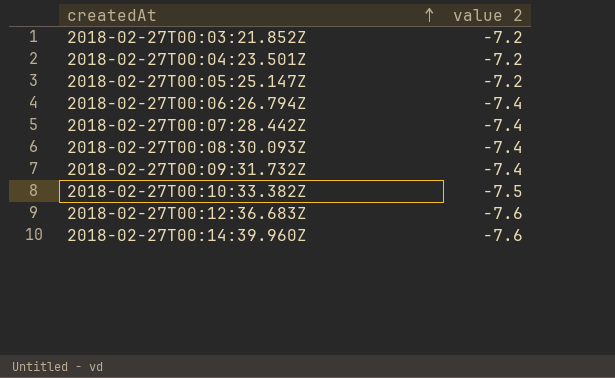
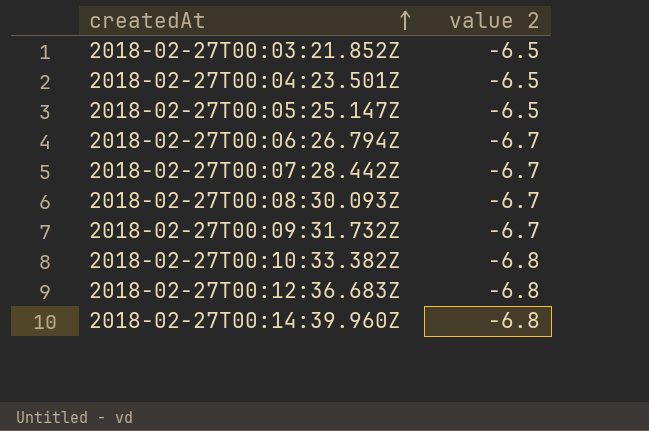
2018-02-27T00:03:21.852Z | value 2: -7.2 -> -6.5
2018-02-27T00:04:23.501Z | value 2: -7.2 -> -6.5
2018-02-27T00:05:25.147Z | value 2: -7.2 -> -6.5
2018-02-27T00:06:26.794Z | value 2: -7.4 -> -6.7
2018-02-27T00:07:28.442Z | value 2: -7.4 -> -6.7
2018-02-27T00:08:30.093Z | value 2: -7.4 -> -6.7
2018-02-27T00:09:31.732Z | value 2: -7.4 -> -6.7
2018-02-27T00:10:33.382Z | value 2: -7.5 -> -6.8
2018-02-27T00:12:36.683Z | value 2: -7.6 -> -6.8
2018-02-27T00:14:39.960Z | value 2: -7.6 -> -6.8

